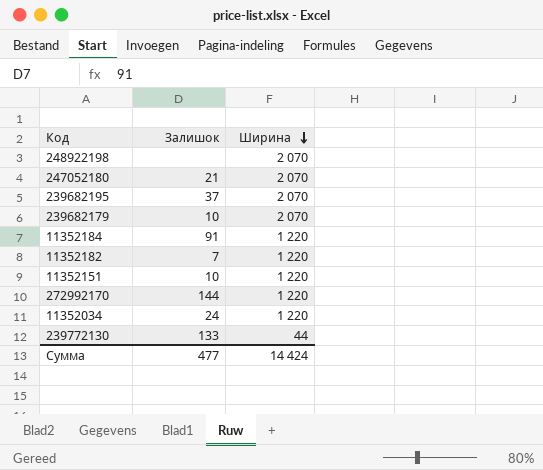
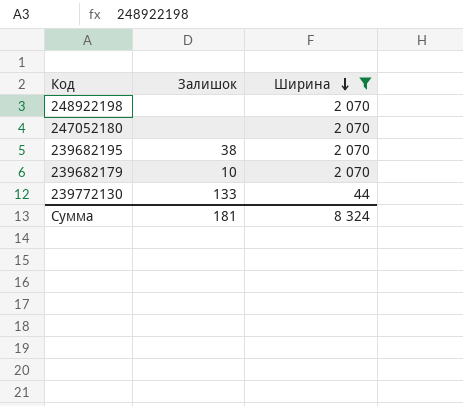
filter: none -> Ширина != 1 220
247052180 | Залишок: 21 -> none
239682195 | Залишок: 37 -> 38
Сумма | Залишок: 477 -> 181
Сумма | Ширина: 14 424 -> 8 324

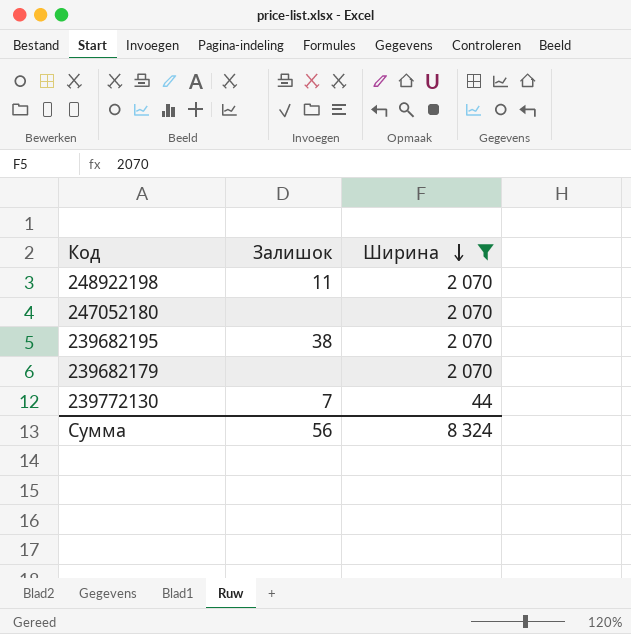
248922198 | Залишок: none -> 11
239682179 | Залишок: 10 -> none
239772130 | Залишок: 133 -> 7
Сумма | Залишок: 181 -> 56

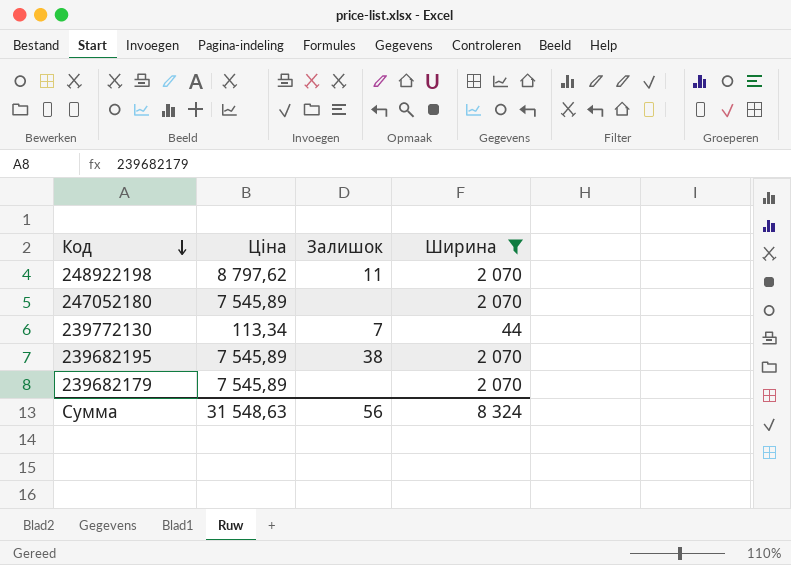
row order: Ширина descending -> Код descending
column Ціна | position: none -> 2

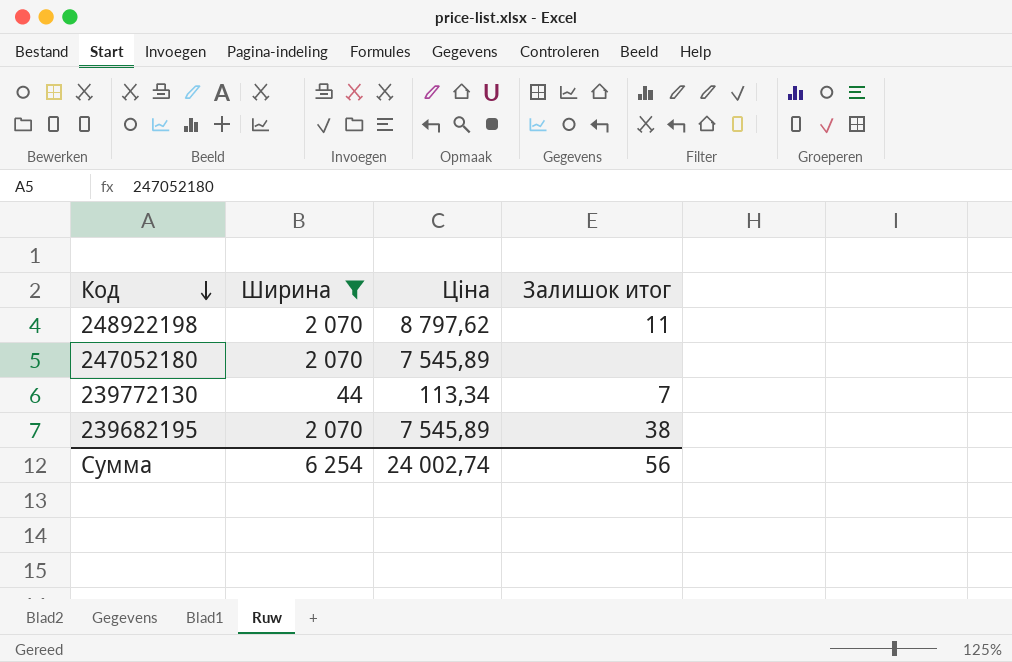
column Ширина | position: 4 -> 2
column name: Залишок -> Залишок итог
row 239682179: 7 545,89 | none | 2 070 -> none
Сумма | Ширина: 8 324 -> 6 254
Сумма | Ціна: 31 548,63 -> 24 002,74

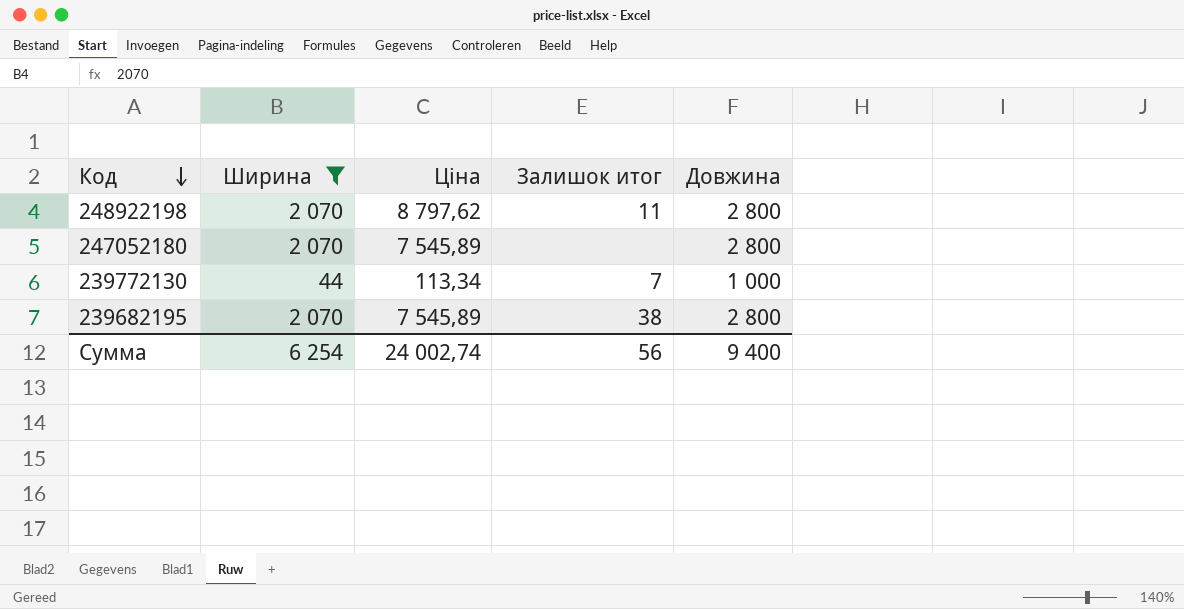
column Довжина | position: none -> 5

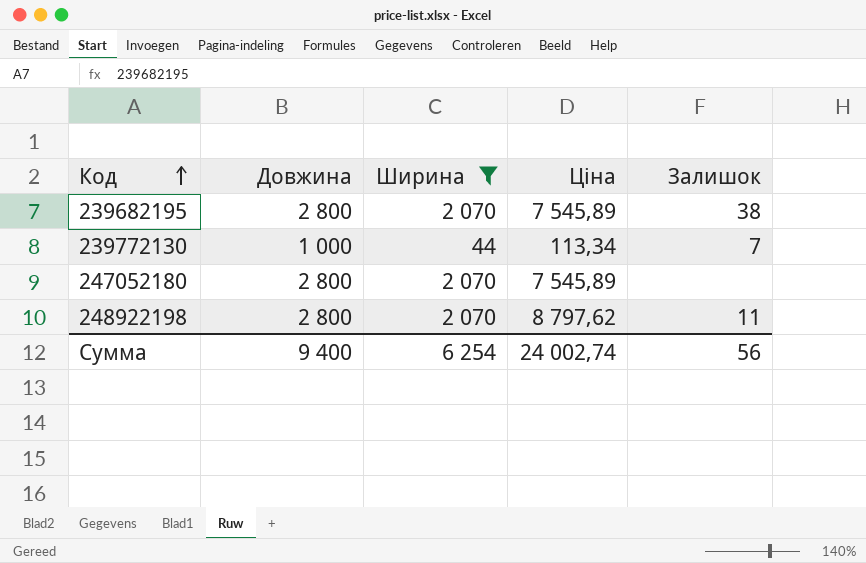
row order: Код descending -> Код ascending
column Довжина | position: 5 -> 2
column name: Залишок итог -> Залишок

